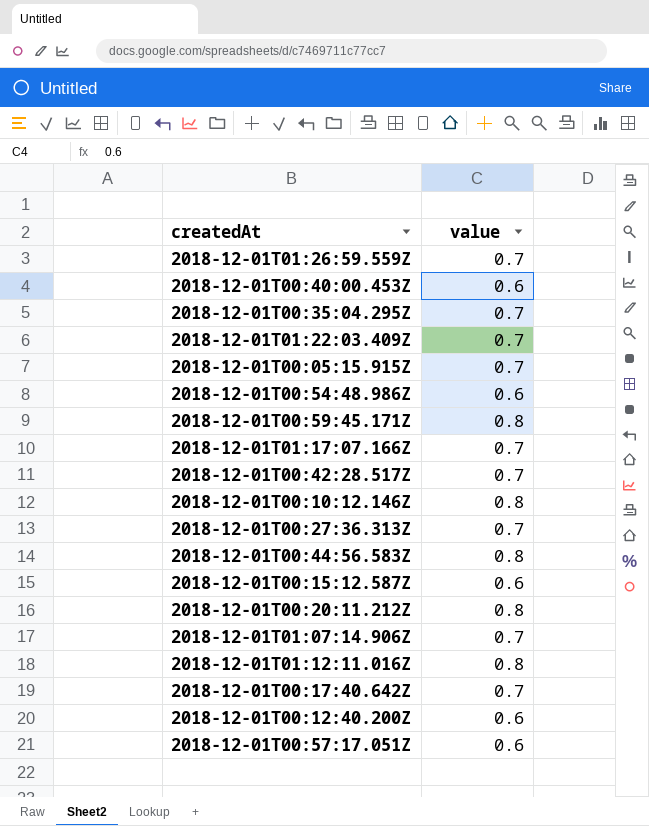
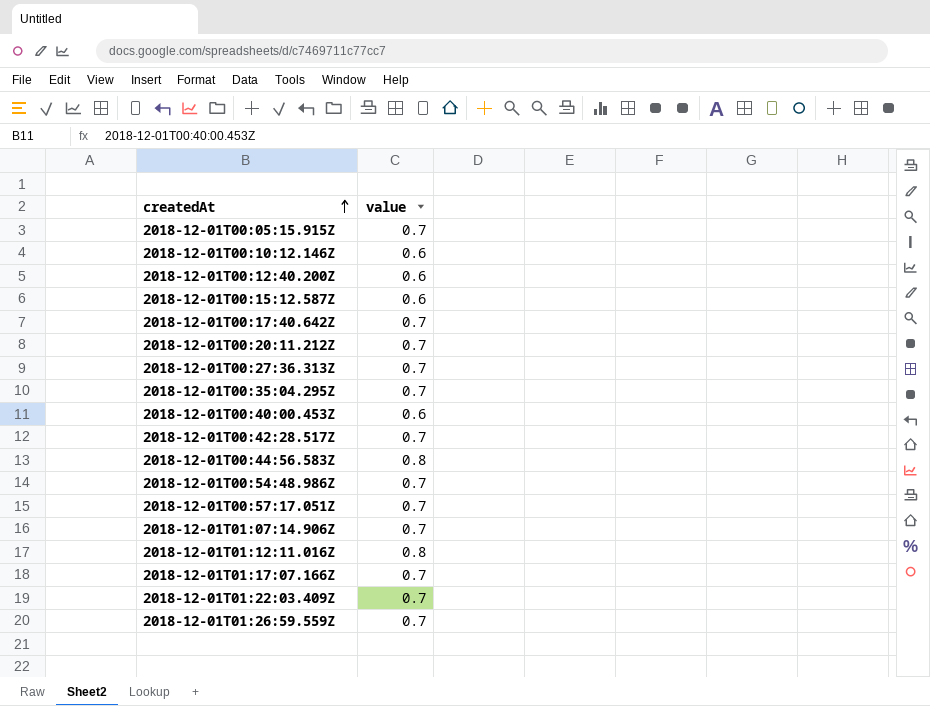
row order: none -> createdAt ascending
row 2018-12-01T00:59:45.171Z: 0.8 -> none
2018-12-01T00:10:12.146Z | value: 0.8 -> 0.6
2018-12-01T00:20:11.212Z | value: 0.8 -> 0.7
2018-12-01T00:54:48.986Z | value: 0.6 -> 0.7
2018-12-01T00:57:17.051Z | value: 0.6 -> 0.7

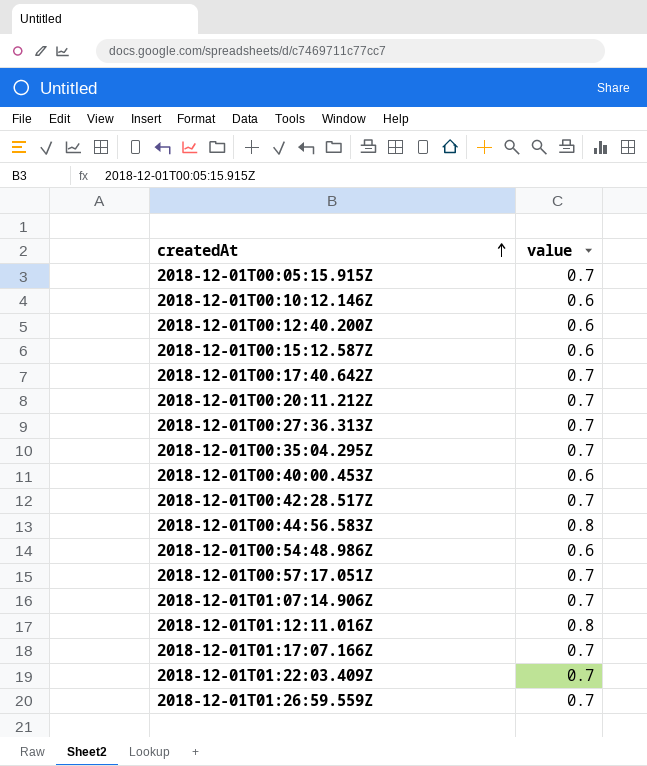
2018-12-01T00:54:48.986Z | value: 0.7 -> 0.6

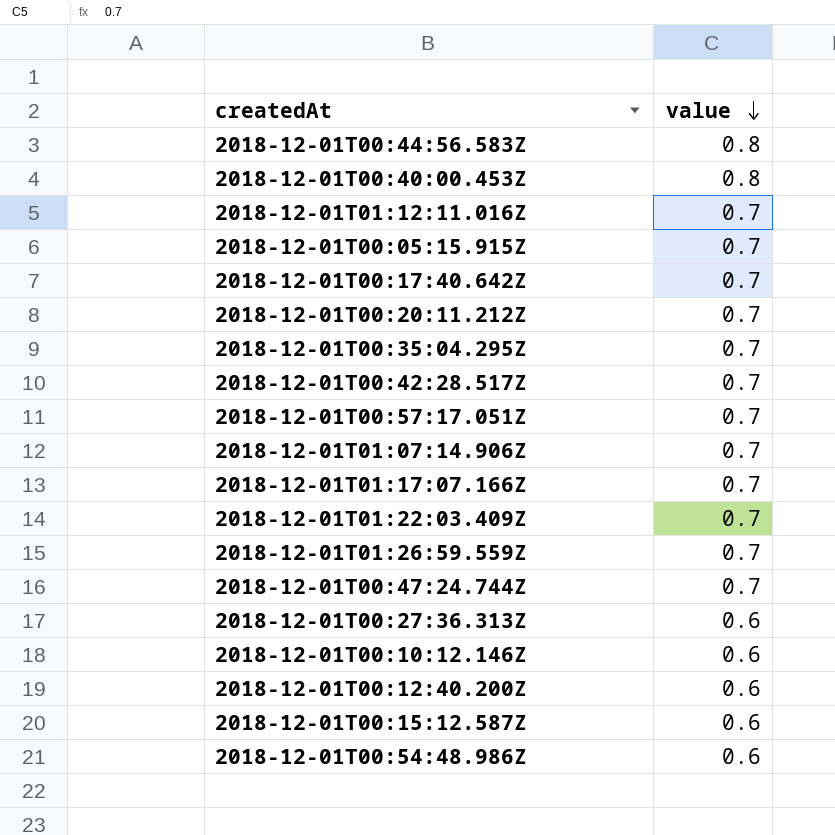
row order: createdAt ascending -> value descending
2018-12-01T00:40:00.453Z | value: 0.6 -> 0.8
2018-12-01T01:12:11.016Z | value: 0.8 -> 0.7
row 2018-12-01T00:47:24.744Z: none -> 0.7
2018-12-01T00:27:36.313Z | value: 0.7 -> 0.6

